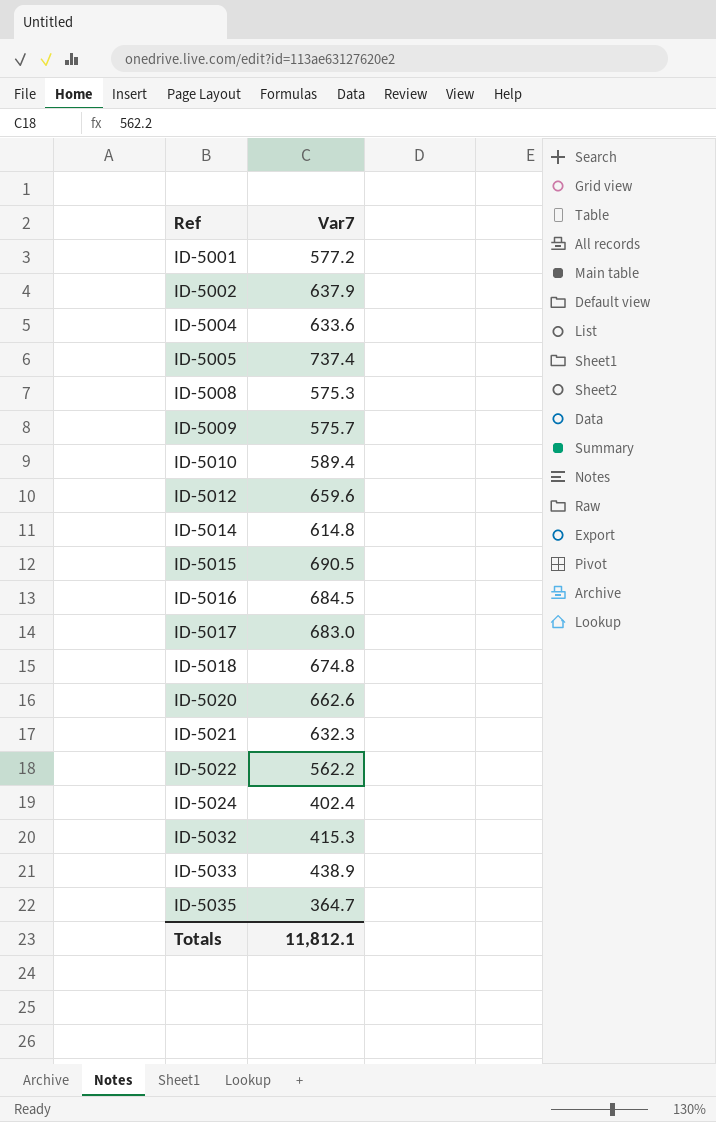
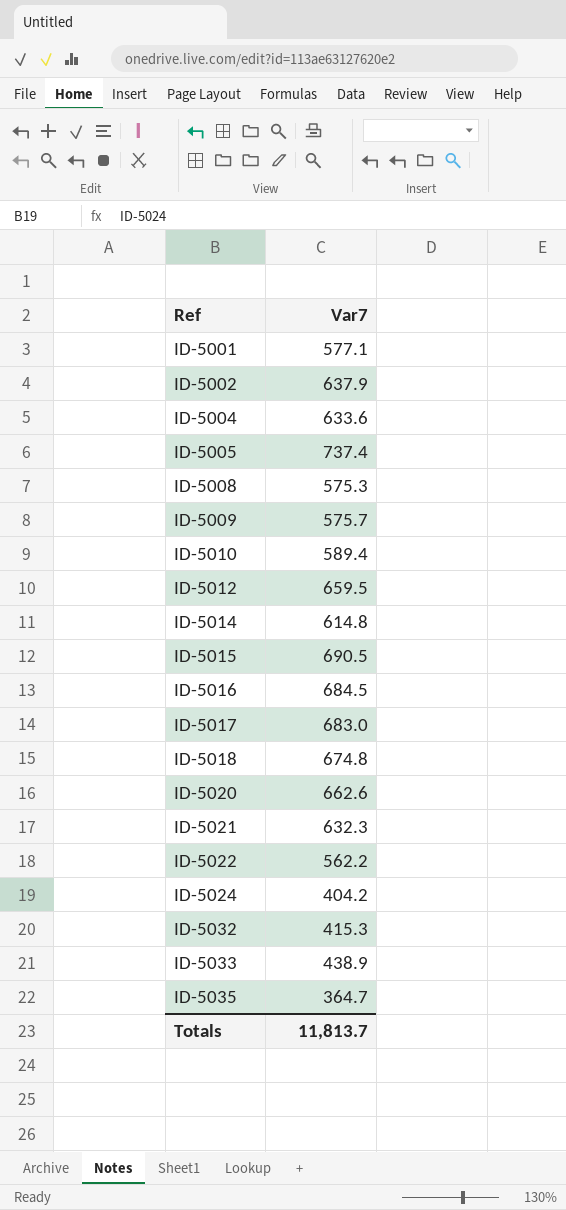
ID-5001 | Var7: 577.2 -> 577.1
ID-5012 | Var7: 659.6 -> 659.5
ID-5024 | Var7: 402.4 -> 404.2
Totals | Var7: 11,812.1 -> 11,813.7

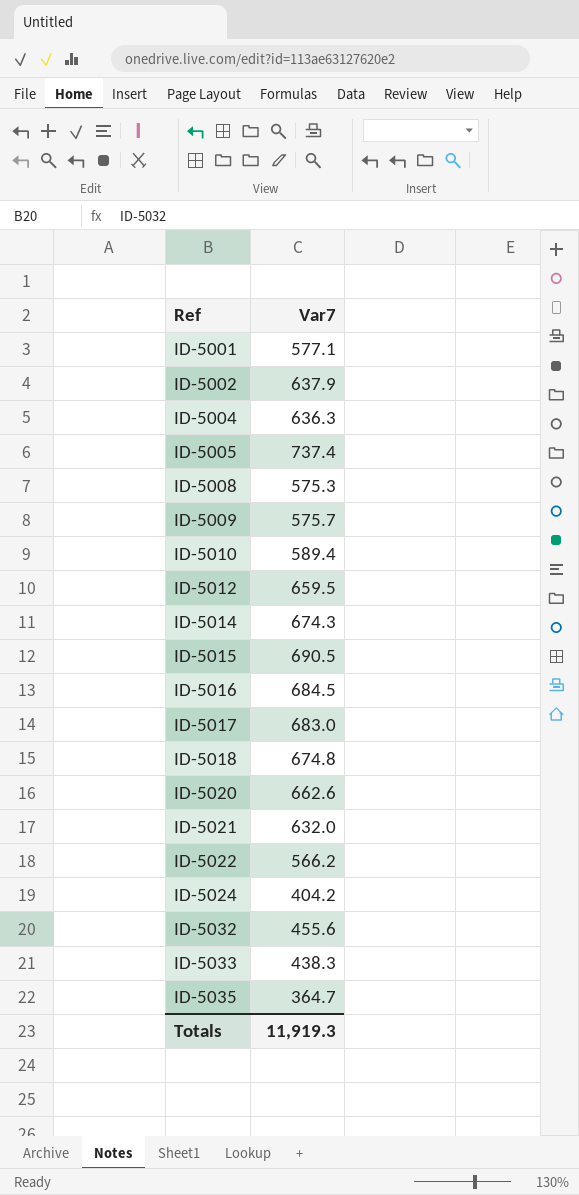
ID-5004 | Var7: 633.6 -> 636.3
ID-5014 | Var7: 614.8 -> 674.3
ID-5021 | Var7: 632.3 -> 632.0
ID-5022 | Var7: 562.2 -> 566.2
ID-5032 | Var7: 415.3 -> 455.6
ID-5033 | Var7: 438.9 -> 438.3
Totals | Var7: 11,813.7 -> 11,919.3

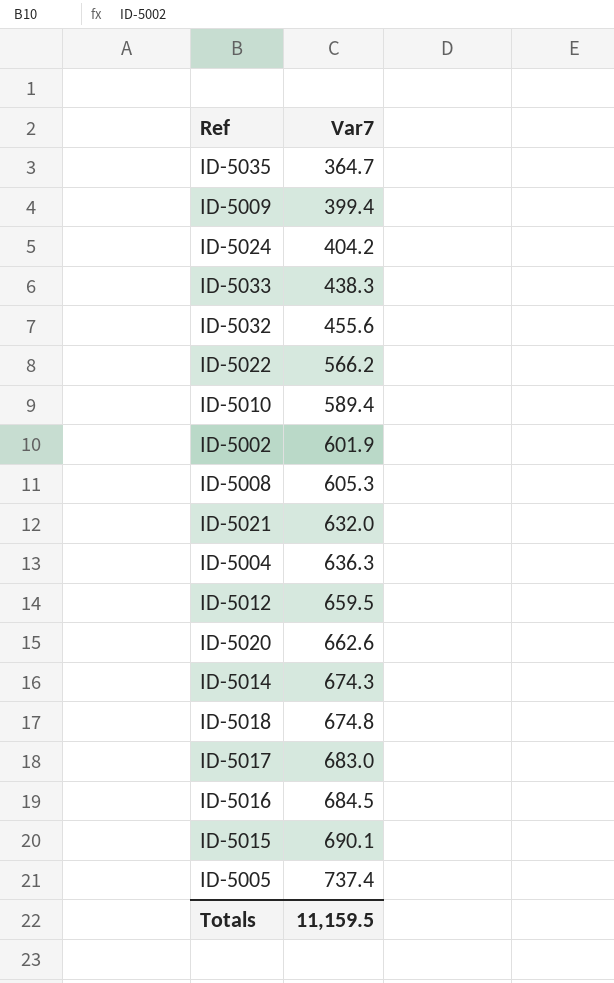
row order: Ref ascending -> Var7 ascending
row ID-5001: 577.1 -> none
ID-5009 | Var7: 575.7 -> 399.4
ID-5002 | Var7: 637.9 -> 601.9
ID-5008 | Var7: 575.3 -> 605.3
ID-5015 | Var7: 690.5 -> 690.1
Totals | Var7: 11,919.3 -> 11,159.5

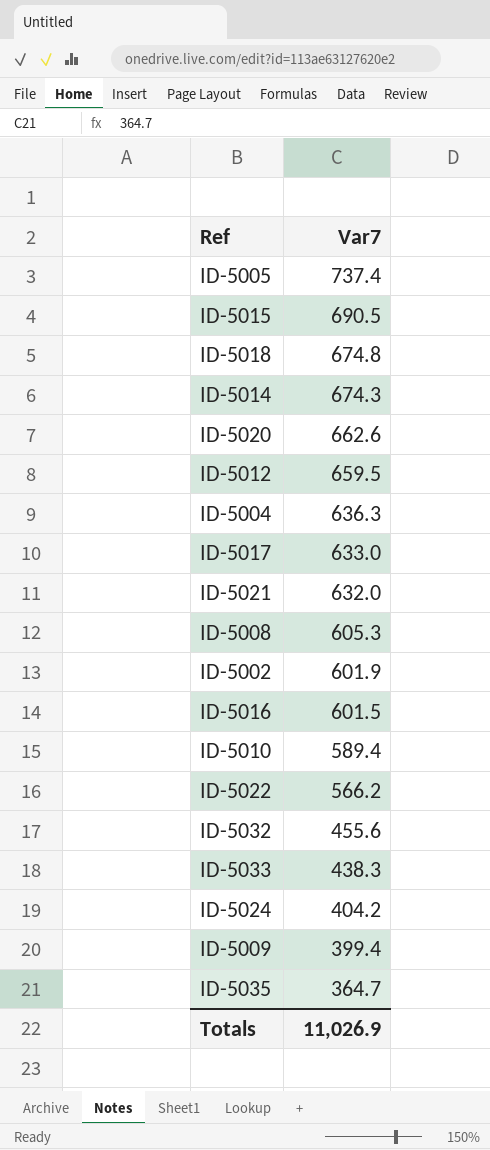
row order: Var7 ascending -> Var7 descending
ID-5015 | Var7: 690.1 -> 690.5
ID-5017 | Var7: 683.0 -> 633.0
ID-5016 | Var7: 684.5 -> 601.5
Totals | Var7: 11,159.5 -> 11,026.9

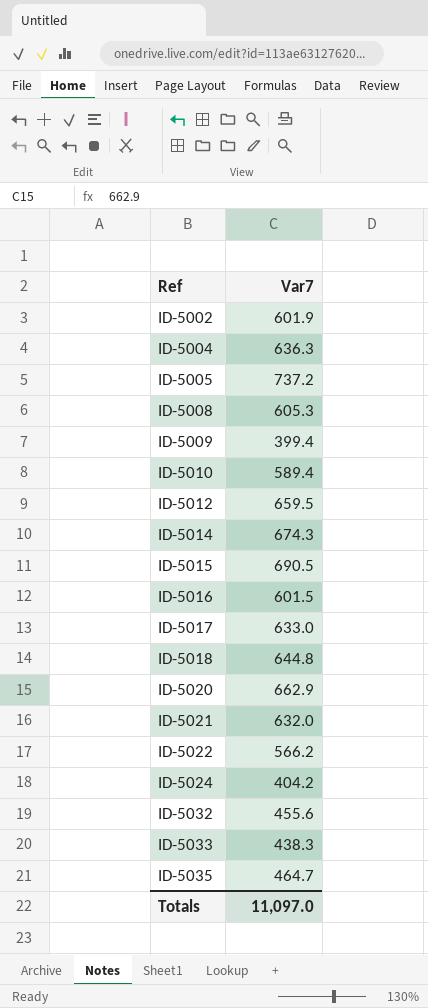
row order: Var7 descending -> Ref ascending
ID-5005 | Var7: 737.4 -> 737.2
ID-5018 | Var7: 674.8 -> 644.8
ID-5020 | Var7: 662.6 -> 662.9
ID-5035 | Var7: 364.7 -> 464.7
Totals | Var7: 11,026.9 -> 11,097.0

